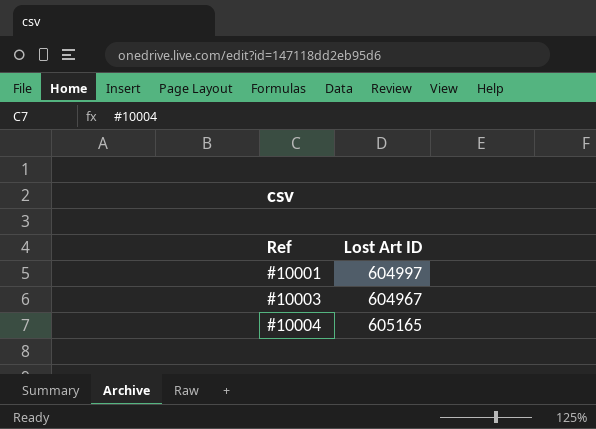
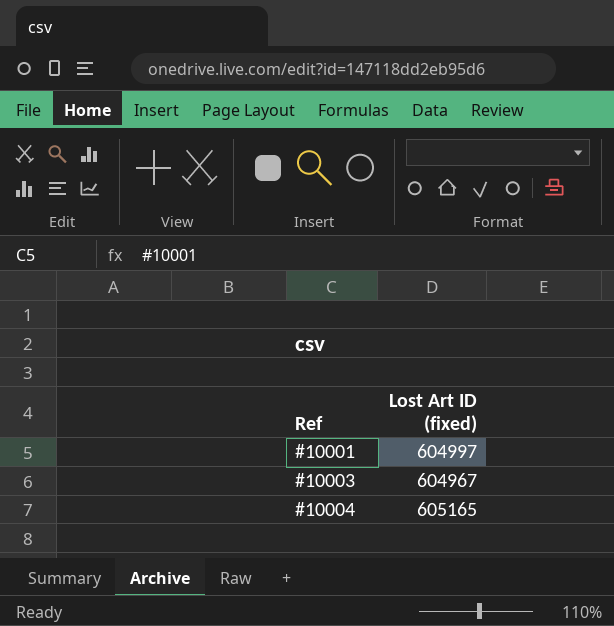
column name: Lost Art ID -> Lost Art ID (fixed)

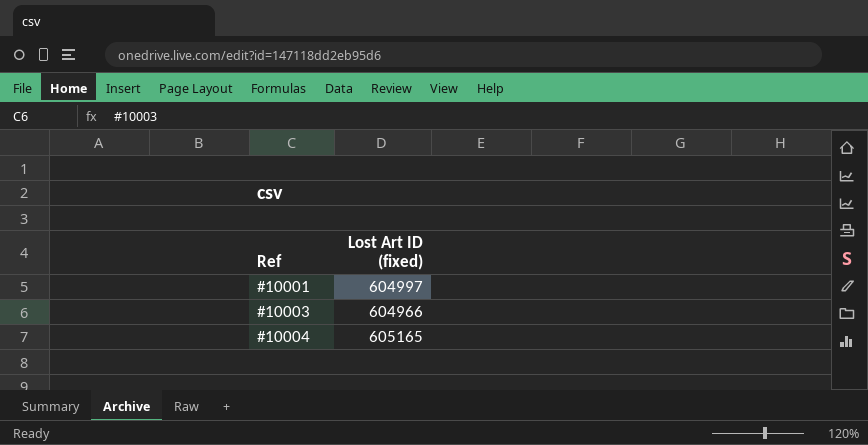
#10003 | Lost Art ID (fixed): 604967 -> 604966

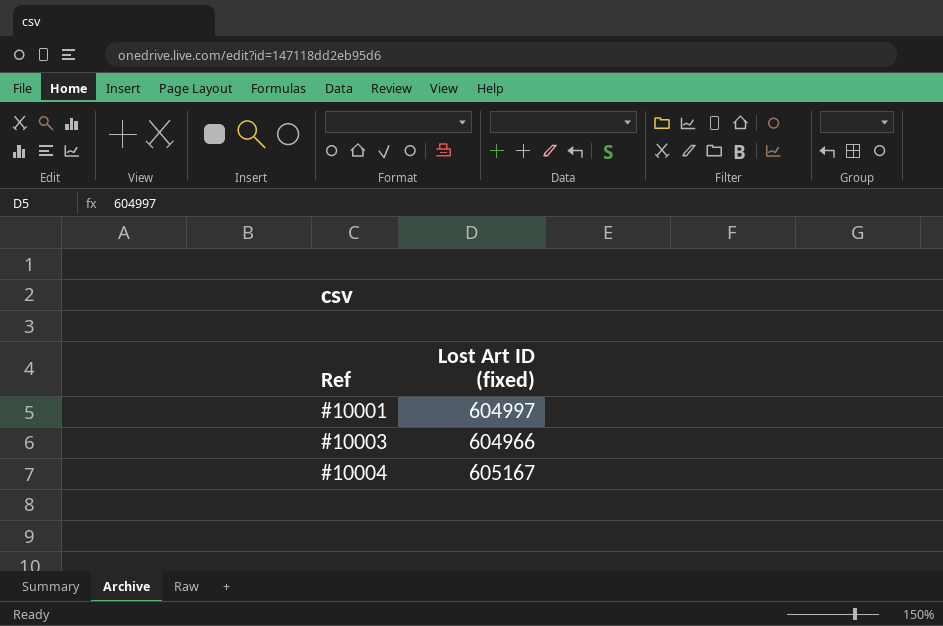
#10004 | Lost Art ID (fixed): 605165 -> 605167

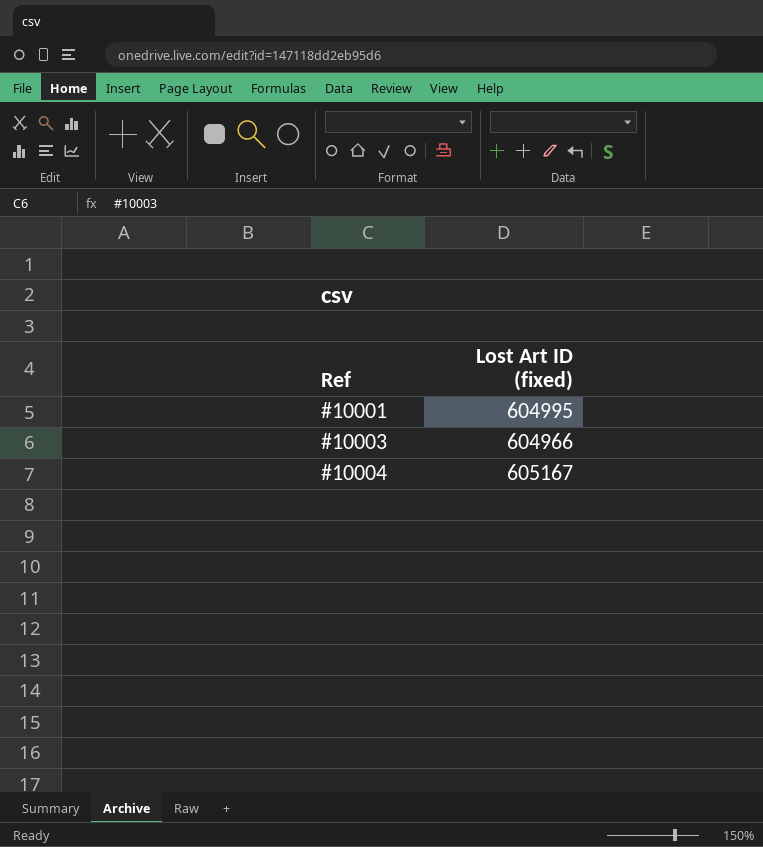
#10001 | Lost Art ID (fixed): 604997 -> 604995

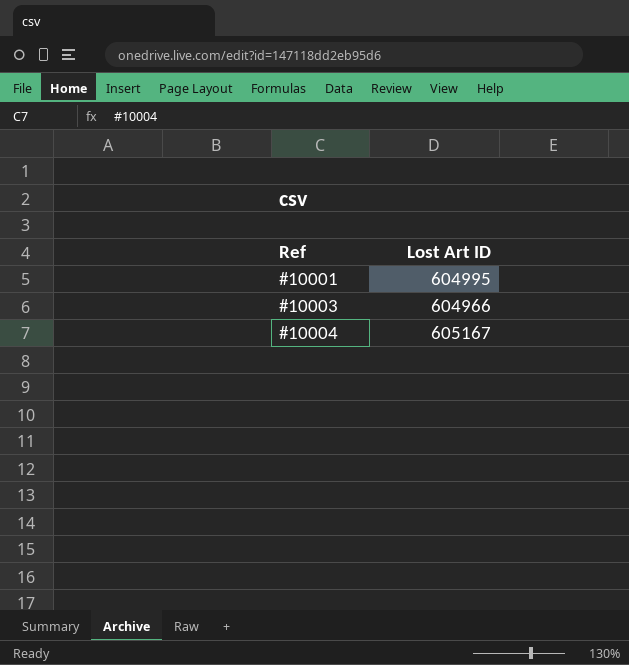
column name: Lost Art ID (fixed) -> Lost Art ID

